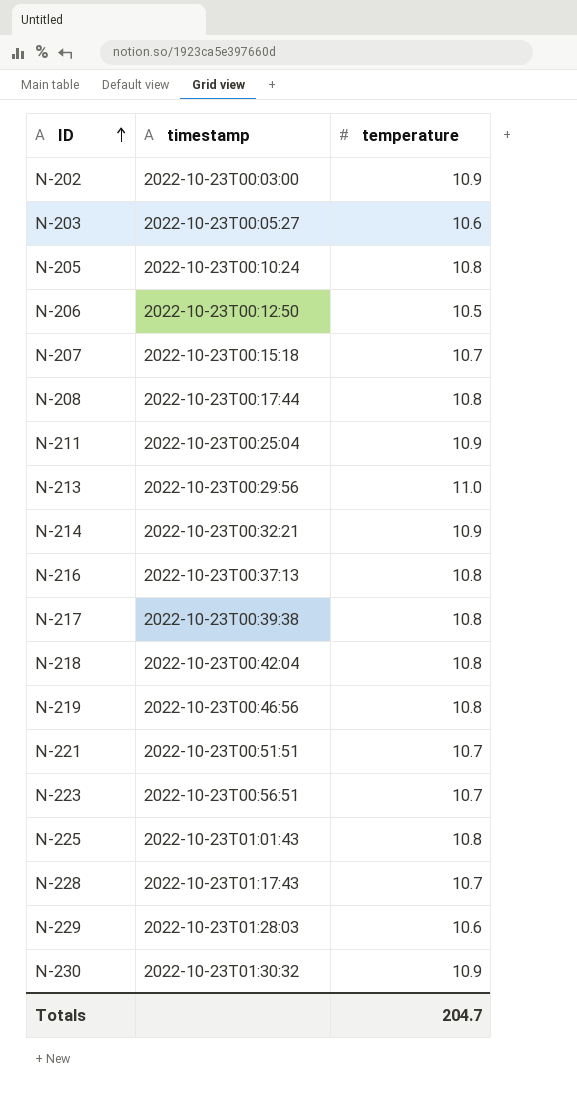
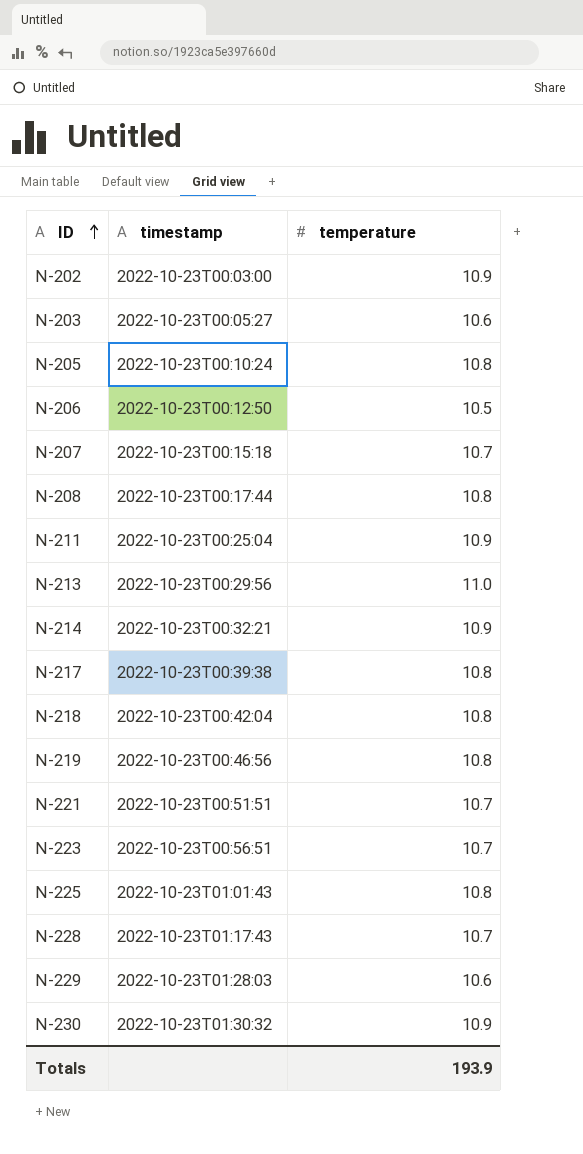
row N-216: 2022-10-23T00:37:13 | 10.8 -> none
Totals | temperature: 204.7 -> 193.9

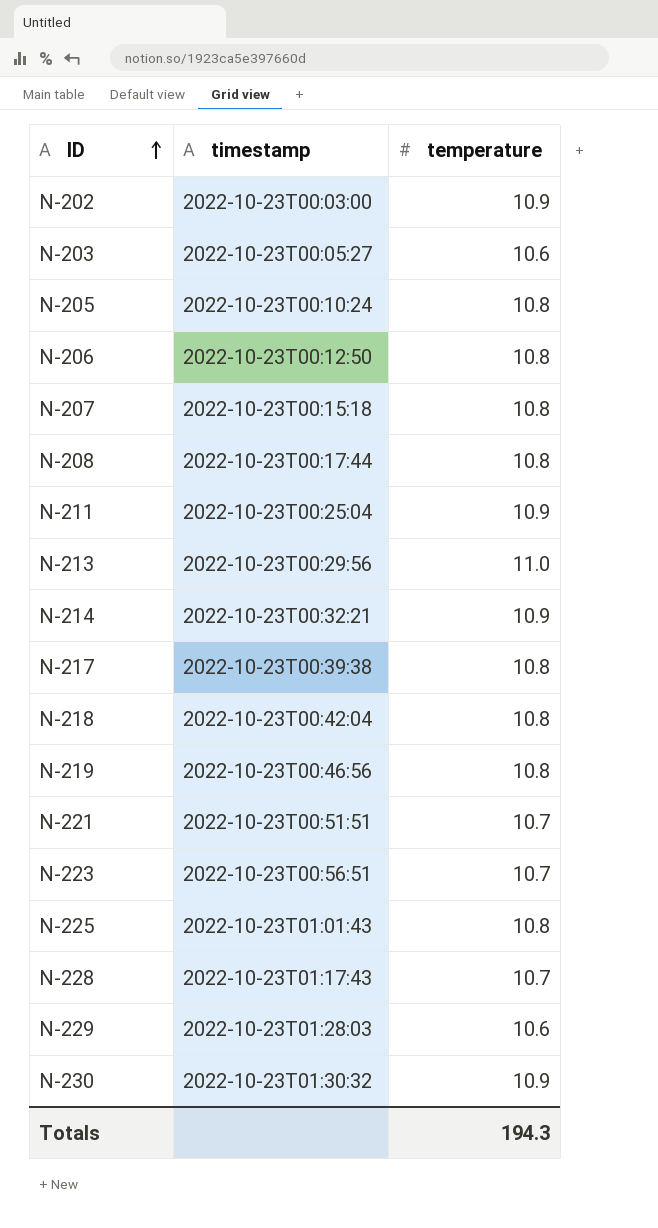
N-206 | temperature: 10.5 -> 10.8
N-207 | temperature: 10.7 -> 10.8
Totals | temperature: 193.9 -> 194.3

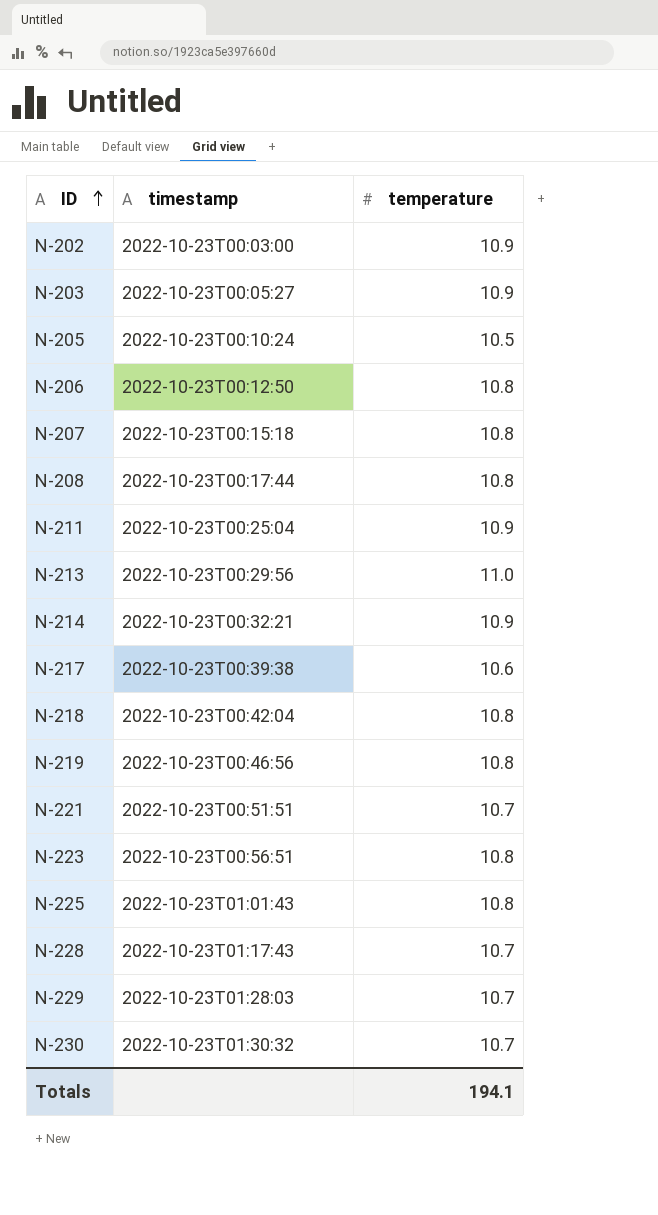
N-203 | temperature: 10.6 -> 10.9
N-205 | temperature: 10.8 -> 10.5
N-217 | temperature: 10.8 -> 10.6
N-223 | temperature: 10.7 -> 10.8
N-229 | temperature: 10.6 -> 10.7
N-230 | temperature: 10.9 -> 10.7
Totals | temperature: 194.3 -> 194.1

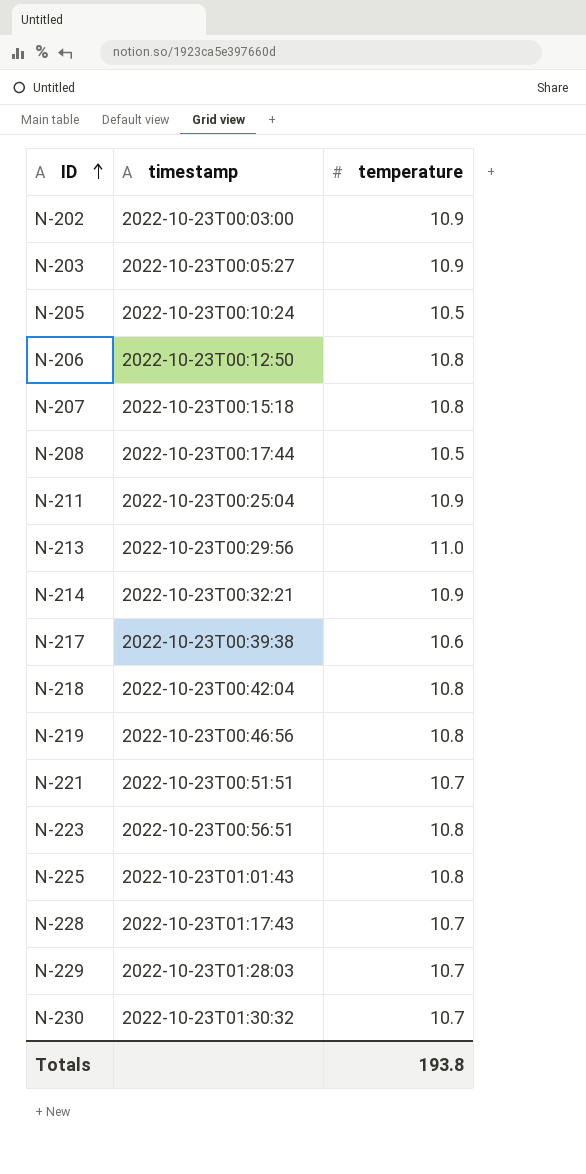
N-208 | temperature: 10.8 -> 10.5
Totals | temperature: 194.1 -> 193.8

